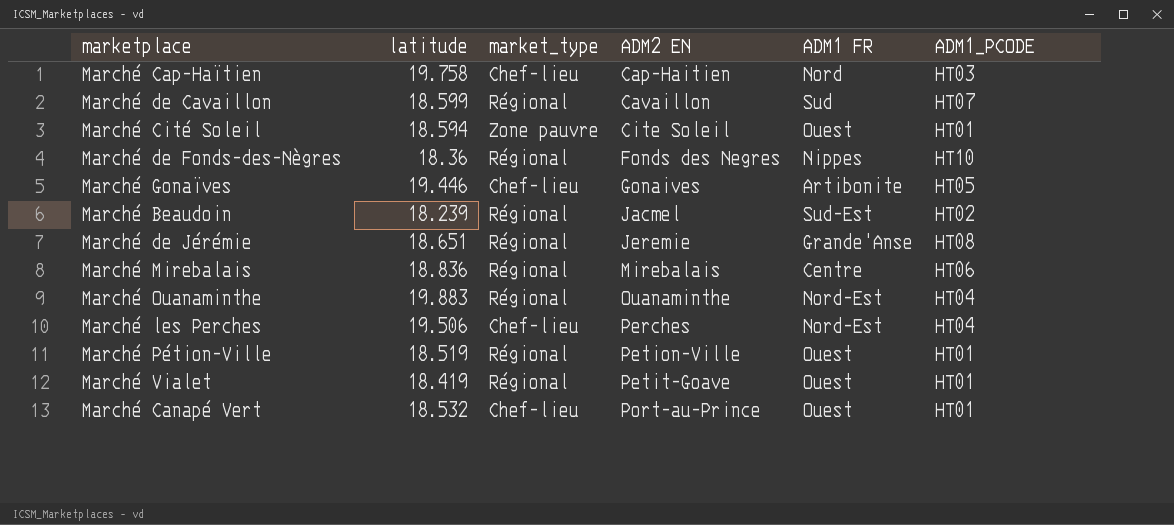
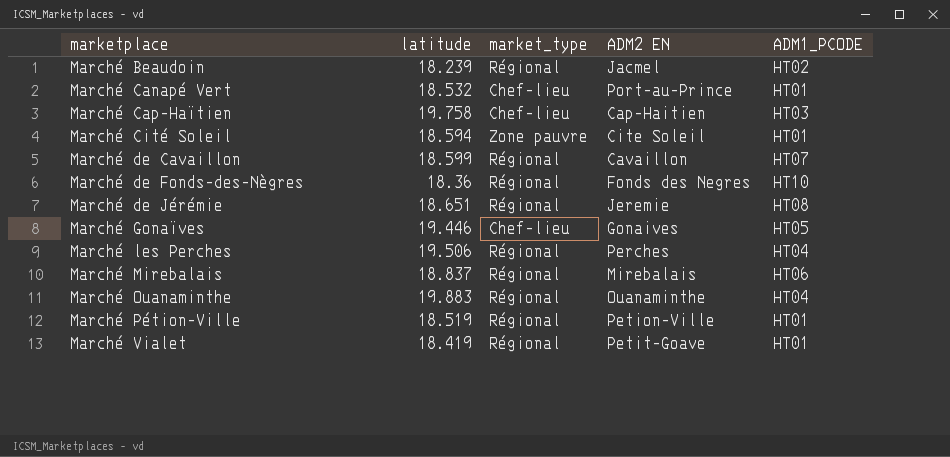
row order: ADM2 EN ascending -> marketplace ascending
column ADM1 FR | position: 5 -> none
Marché les Perches | market_type: Chef-lieu -> Régional
Marché Mirebalais | latitude: 18.836 -> 18.837

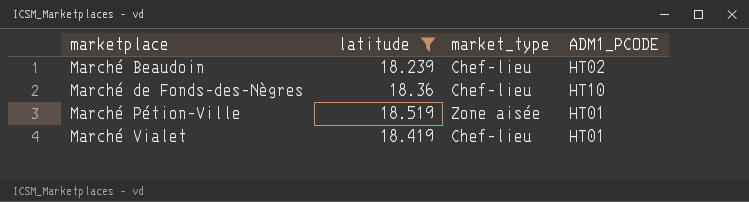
filter: none -> latitude <= 18.519
column ADM2 EN | position: 4 -> none
Marché Beaudoin | market_type: Régional -> Chef-lieu
Marché de Fonds-des-Nègres | market_type: Régional -> Chef-lieu
Marché Pétion-Ville | market_type: Régional -> Zone aisée
Marché Vialet | market_type: Régional -> Chef-lieu

